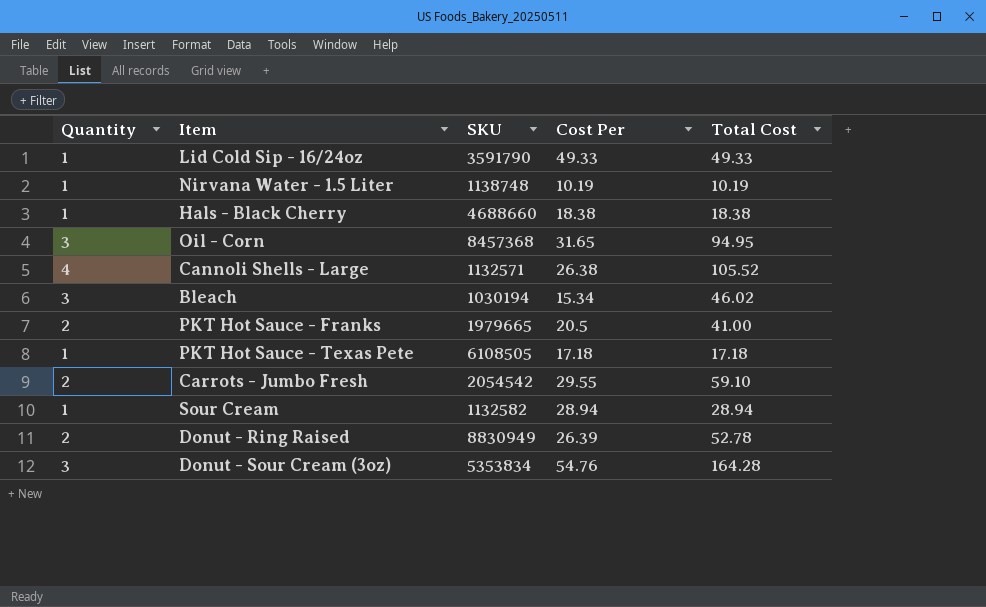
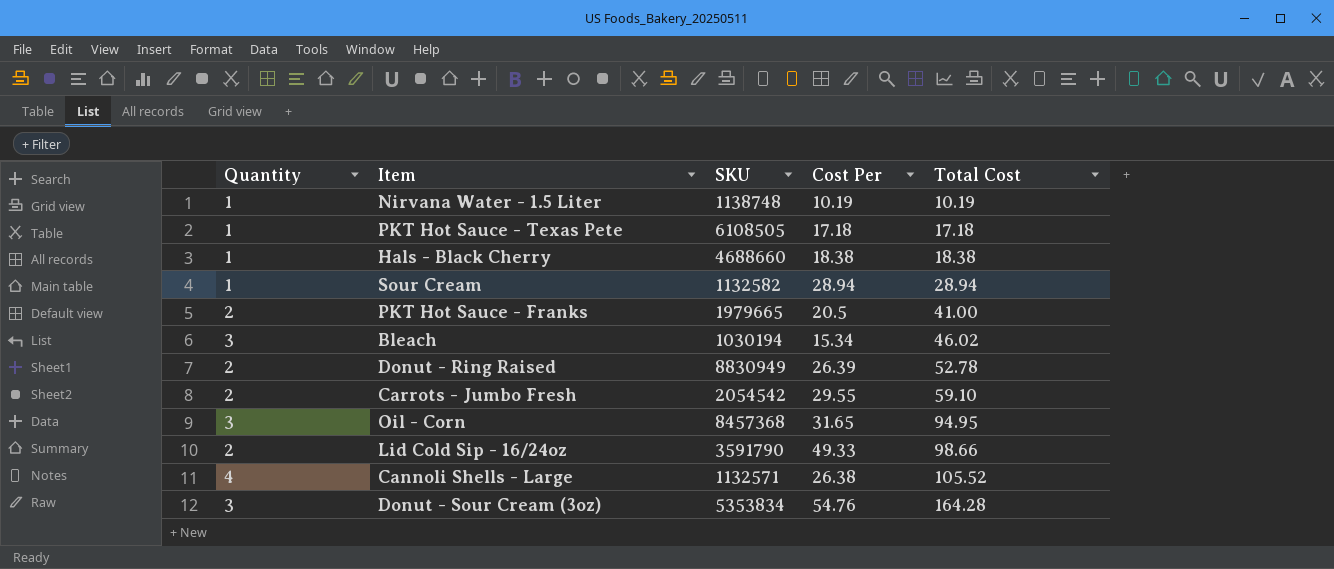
row order: none -> Total Cost ascending
Lid Cold Sip - 16/24oz | Quantity: 1 -> 2
Lid Cold Sip - 16/24oz | Total Cost: 49.33 -> 98.66

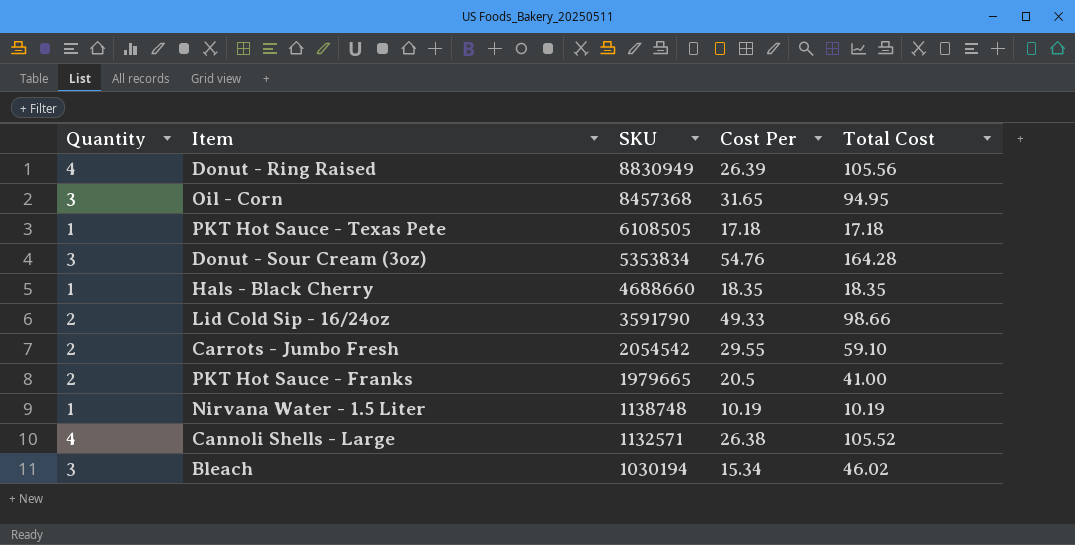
row order: Total Cost ascending -> SKU descending
row Sour Cream: 1 | 1132582 | 28.94 | 28.94 -> none
Donut - Ring Raised | Quantity: 2 -> 4
Donut - Ring Raised | Total Cost: 52.78 -> 105.56
Hals - Black Cherry | Cost Per: 18.38 -> 18.35
Hals - Black Cherry | Total Cost: 18.38 -> 18.35

